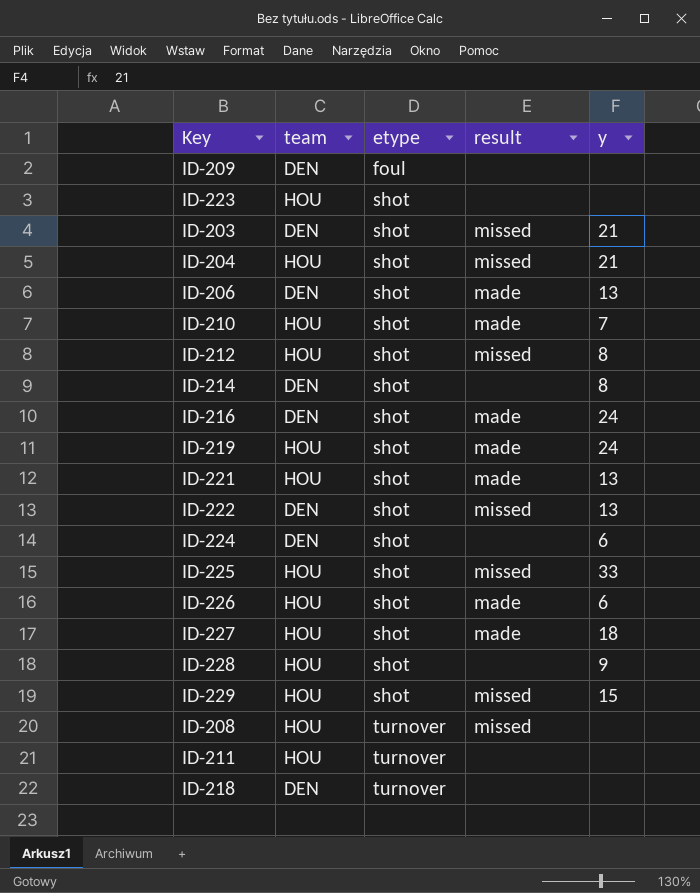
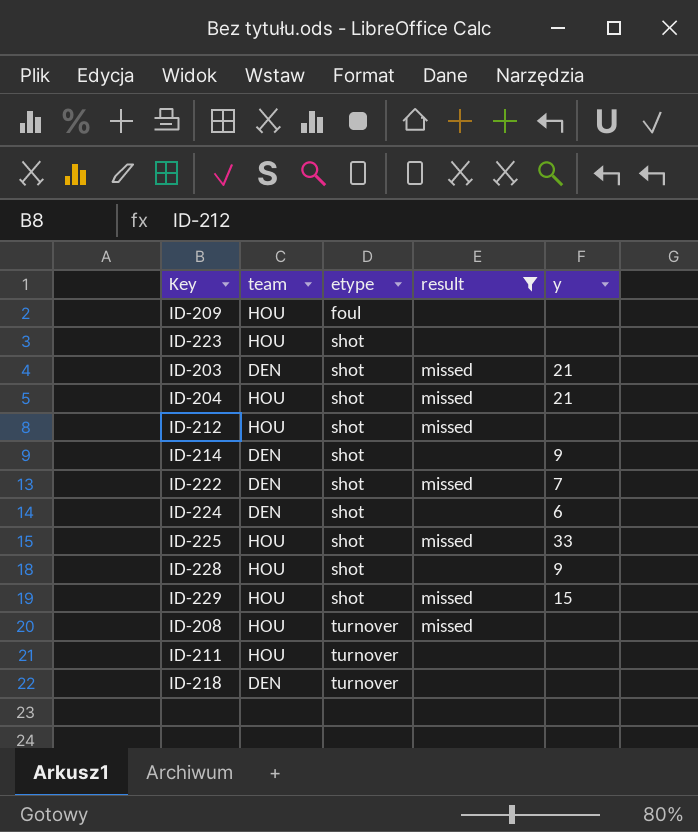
filter: none -> result != made
ID-209 | team: DEN -> HOU
ID-212 | y: 8 -> none
ID-214 | y: 8 -> 9
ID-222 | y: 13 -> 7

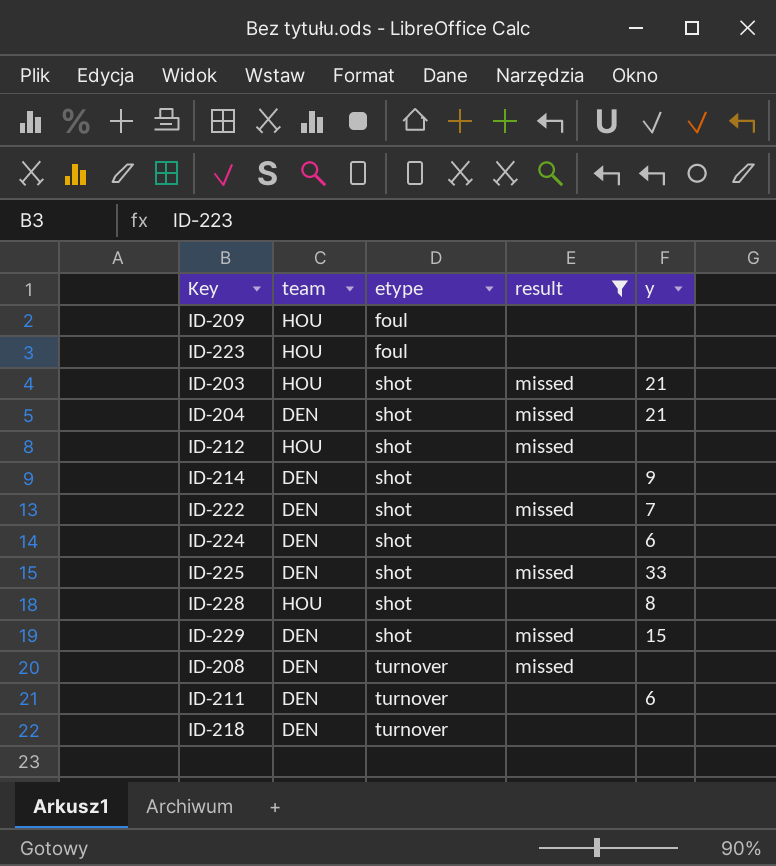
ID-223 | etype: shot -> foul
ID-203 | team: DEN -> HOU
ID-204 | team: HOU -> DEN
ID-225 | team: HOU -> DEN
ID-228 | y: 9 -> 8
ID-229 | team: HOU -> DEN
ID-208 | team: HOU -> DEN
ID-211 | team: HOU -> DEN
ID-211 | y: none -> 6

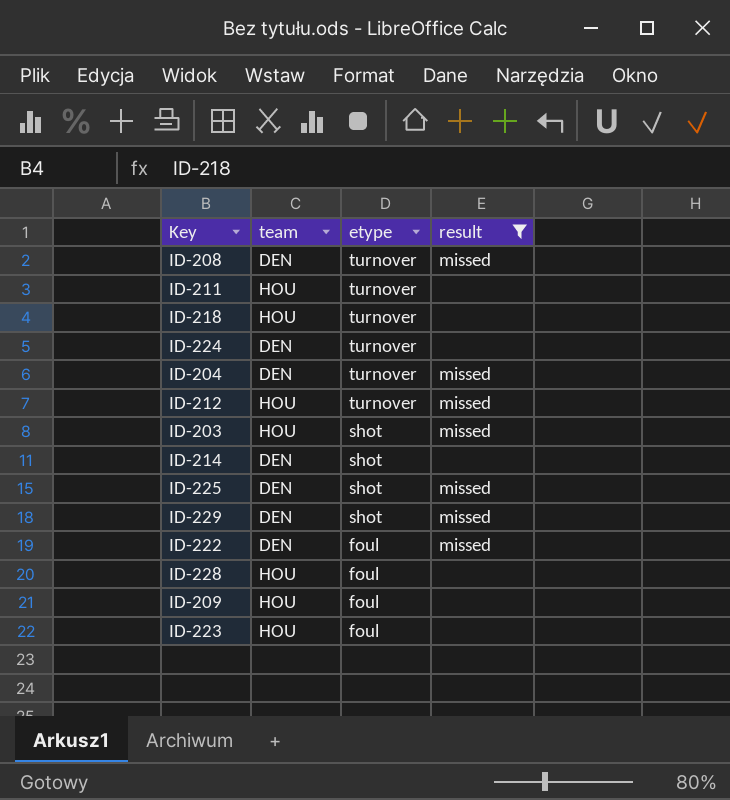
row order: etype ascending -> etype descending
column y | position: 5 -> none
ID-211 | team: DEN -> HOU
ID-218 | team: DEN -> HOU
ID-224 | etype: shot -> turnover
ID-204 | etype: shot -> turnover
ID-212 | etype: shot -> turnover
ID-222 | etype: shot -> foul
ID-228 | etype: shot -> foul

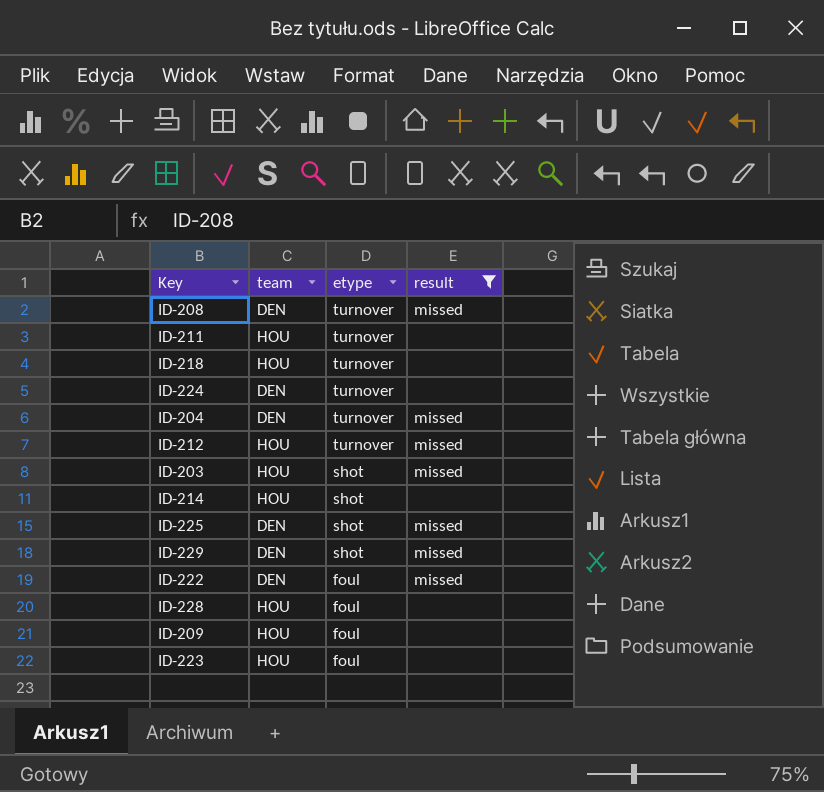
ID-214 | team: DEN -> HOU

